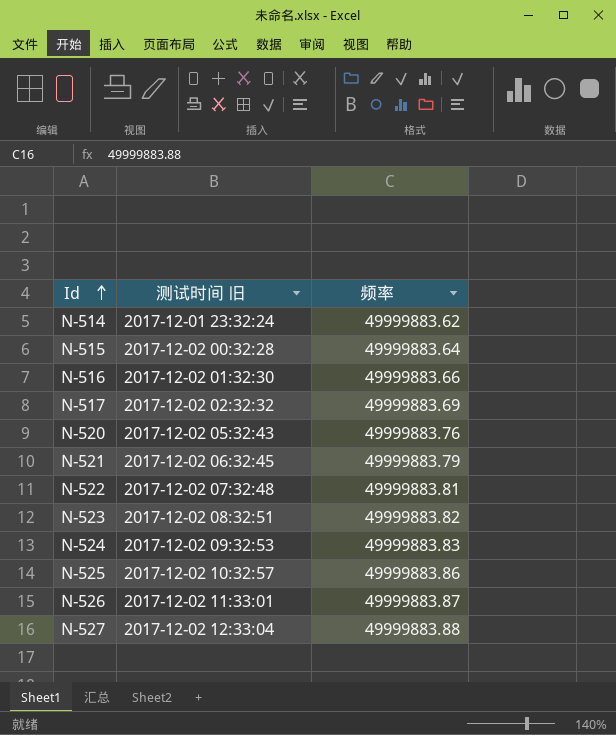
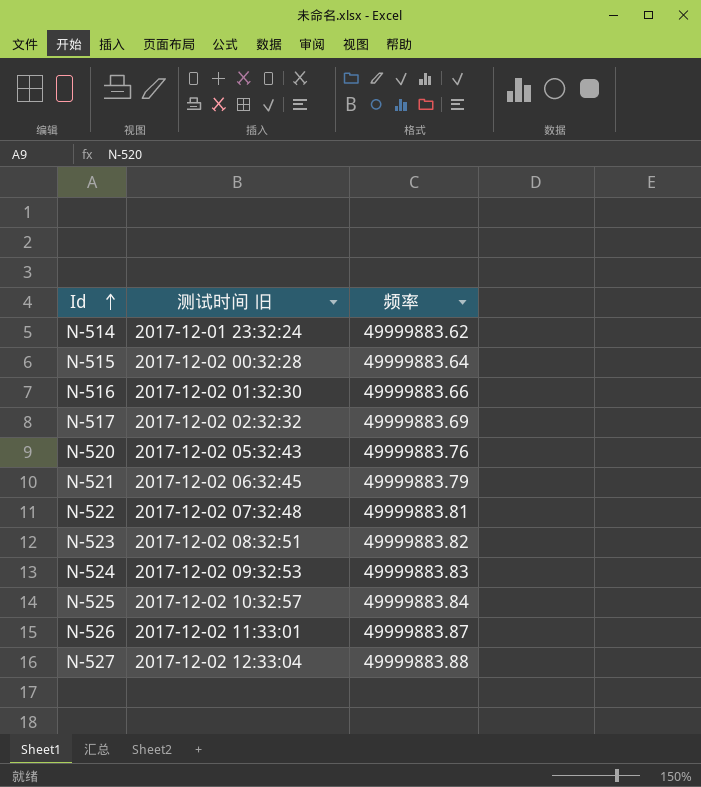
N-525 | 频率: 49999883.86 -> 49999883.84

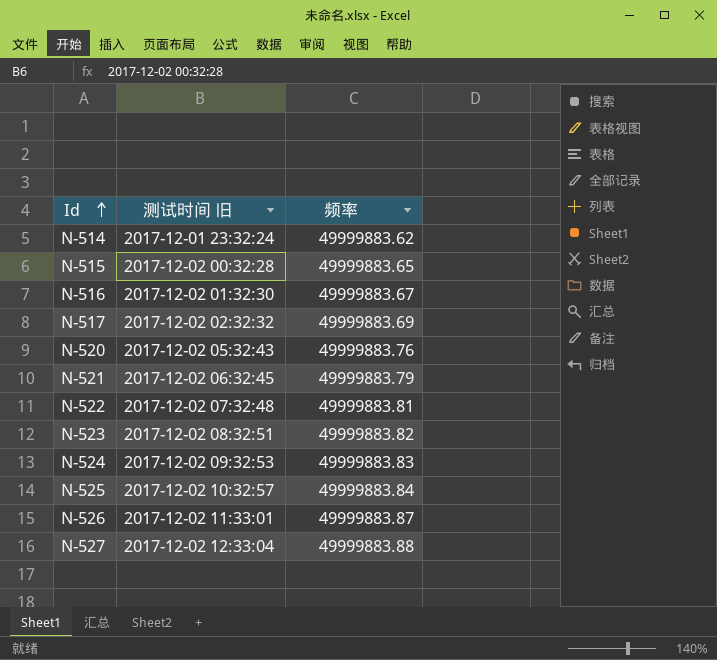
N-515 | 频率: 49999883.64 -> 49999883.65
N-516 | 频率: 49999883.66 -> 49999883.67

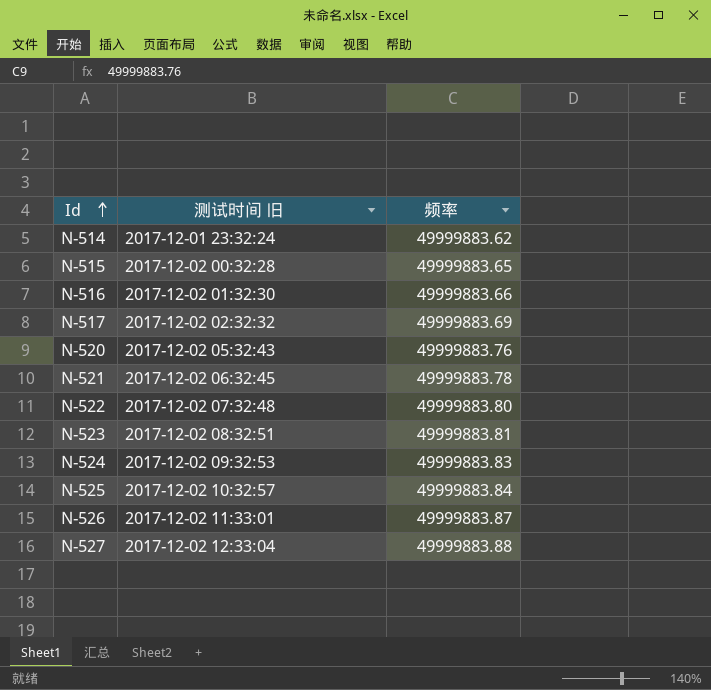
N-516 | 频率: 49999883.67 -> 49999883.66
N-521 | 频率: 49999883.79 -> 49999883.78
N-522 | 频率: 49999883.81 -> 49999883.80
N-523 | 频率: 49999883.82 -> 49999883.81

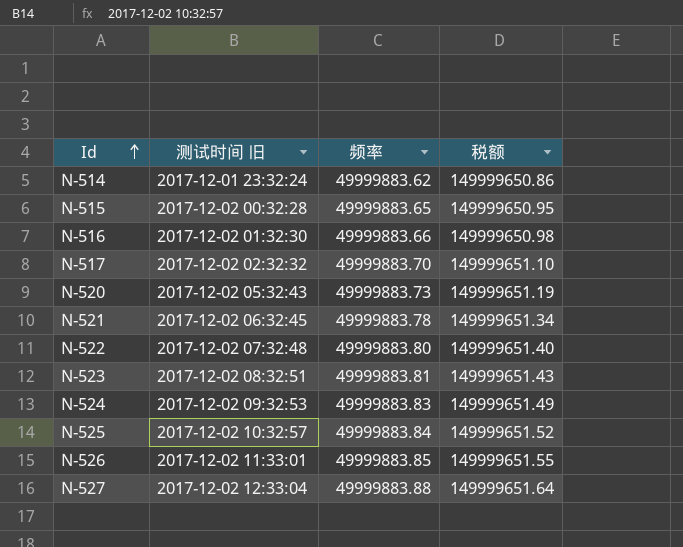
column 税额 | formula: none -> [频率] * 3
N-517 | 频率: 49999883.69 -> 49999883.70
N-520 | 频率: 49999883.76 -> 49999883.73
N-526 | 频率: 49999883.87 -> 49999883.85

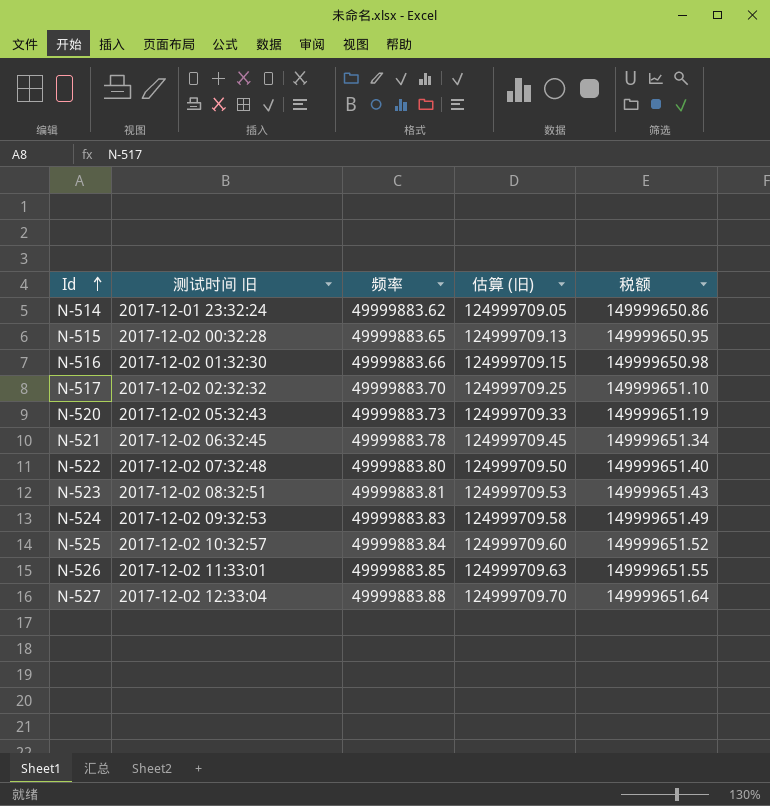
column 估算 (旧) | formula: none -> [频率] * 2.5

